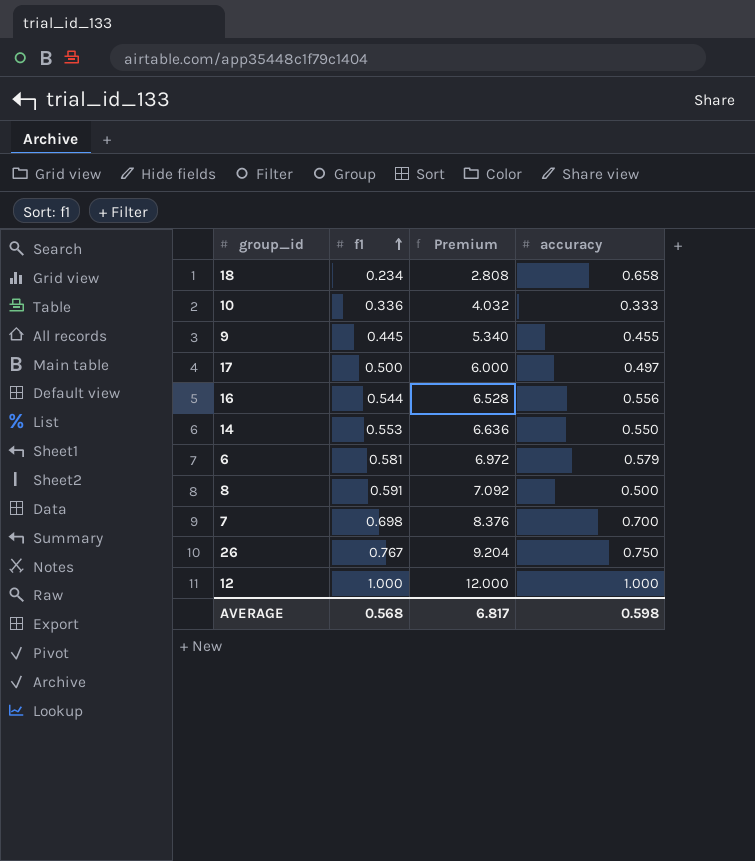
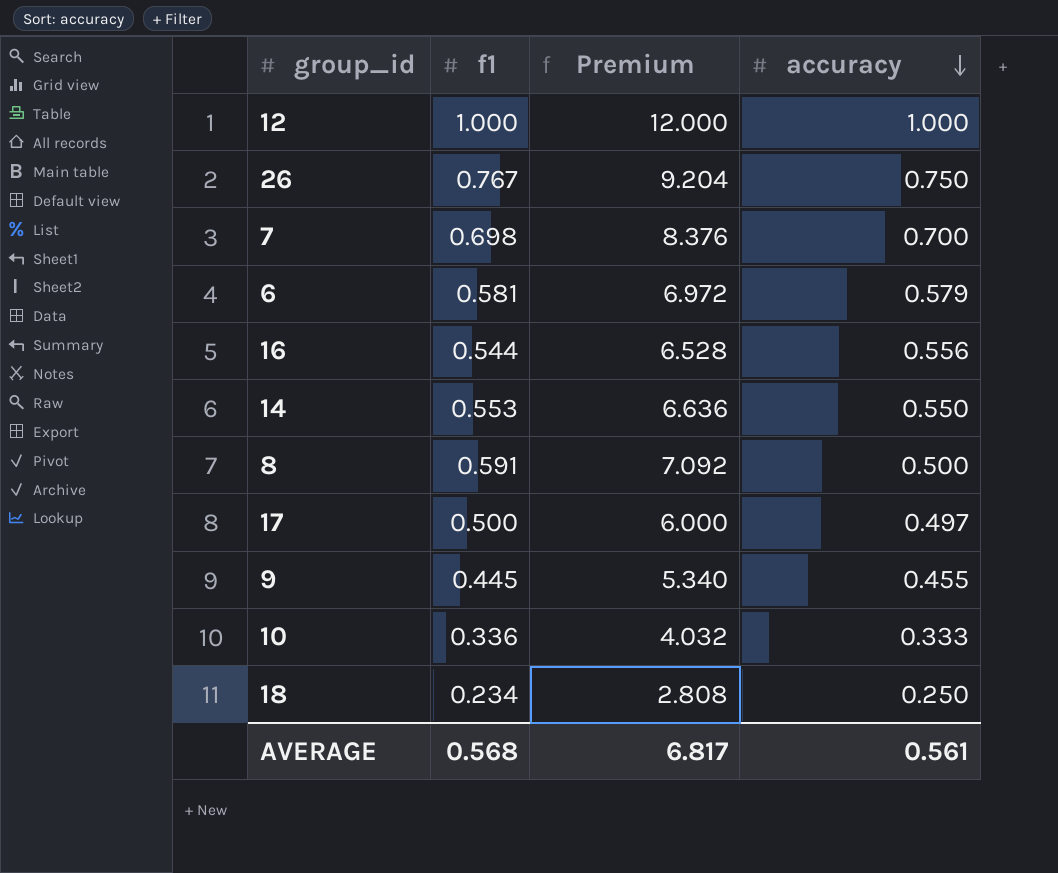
row order: f1 ascending -> accuracy descending
18 | accuracy: 0.658 -> 0.250
AVERAGE | accuracy: 0.598 -> 0.561

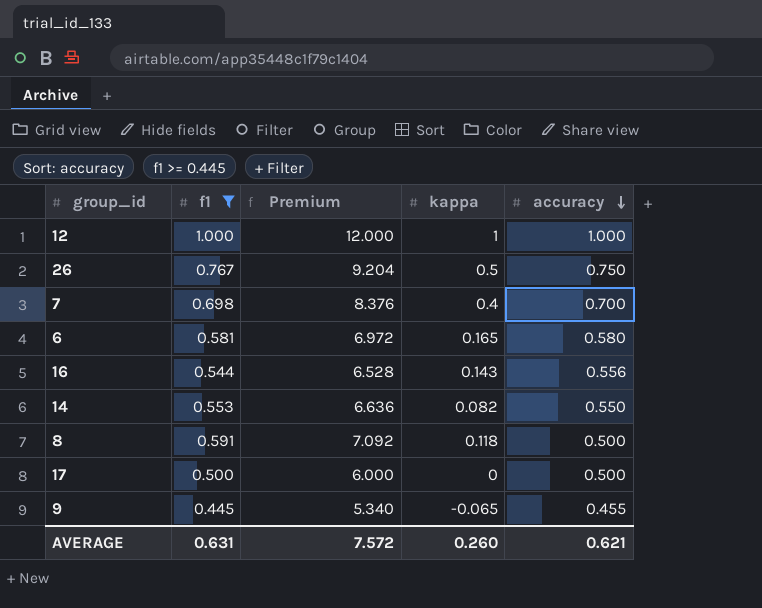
filter: none -> f1 >= 0.445
column kappa | position: none -> 4
6 | accuracy: 0.579 -> 0.580
17 | accuracy: 0.497 -> 0.500
AVERAGE | f1: 0.568 -> 0.631
AVERAGE | Premium: 6.817 -> 7.572
AVERAGE | accuracy: 0.561 -> 0.621

